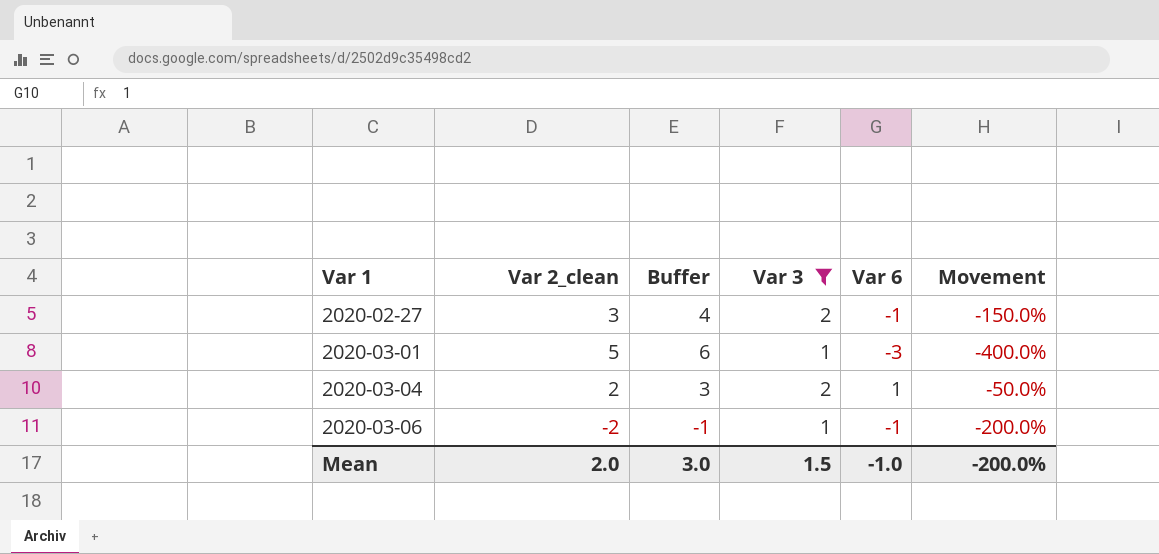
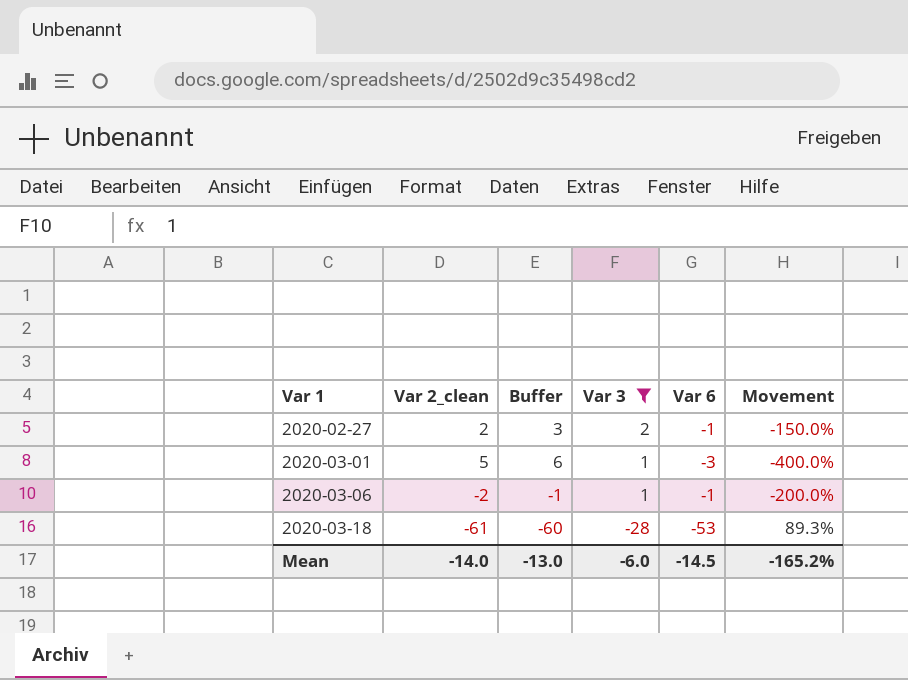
row 2020-03-04: 2 | 3 | 2 | 1 | -50.0% -> none
2020-02-27 | Var 2_clean: 3 -> 2
2020-02-27 | Buffer: 4 -> 3
row 2020-03-18: none -> -61 | -60 | -28 | -53 | 89.3%
Mean | Var 2_clean: 2.0 -> -14.0
Mean | Buffer: 3.0 -> -13.0
Mean | Var 3: 1.5 -> -6.0
Mean | Var 6: -1.0 -> -14.5
Mean | Movement: -200.0% -> -165.2%

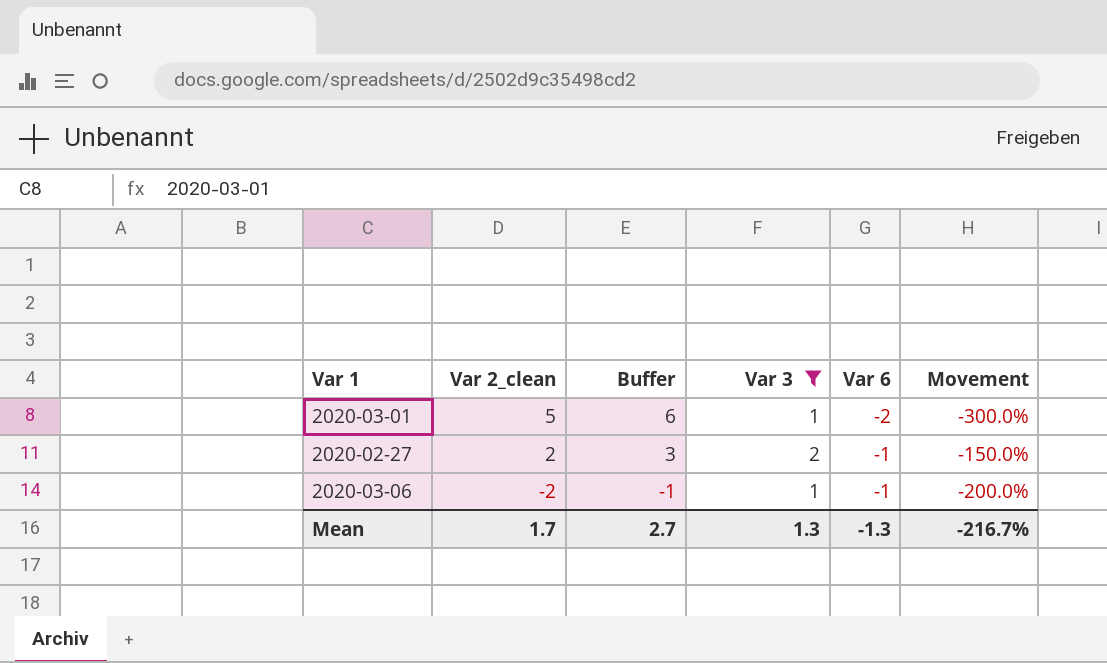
row order: Var 1 ascending -> Var 2_clean descending
row 2020-03-18: -61 | -60 | -28 | -53 | 89.3% -> none
2020-03-01 | Var 6: -3 -> -2
2020-03-01 | Movement: -400.0% -> -300.0%
Mean | Var 2_clean: -14.0 -> 1.7
Mean | Buffer: -13.0 -> 2.7
Mean | Var 3: -6.0 -> 1.3
Mean | Var 6: -14.5 -> -1.3
Mean | Movement: -165.2% -> -216.7%

